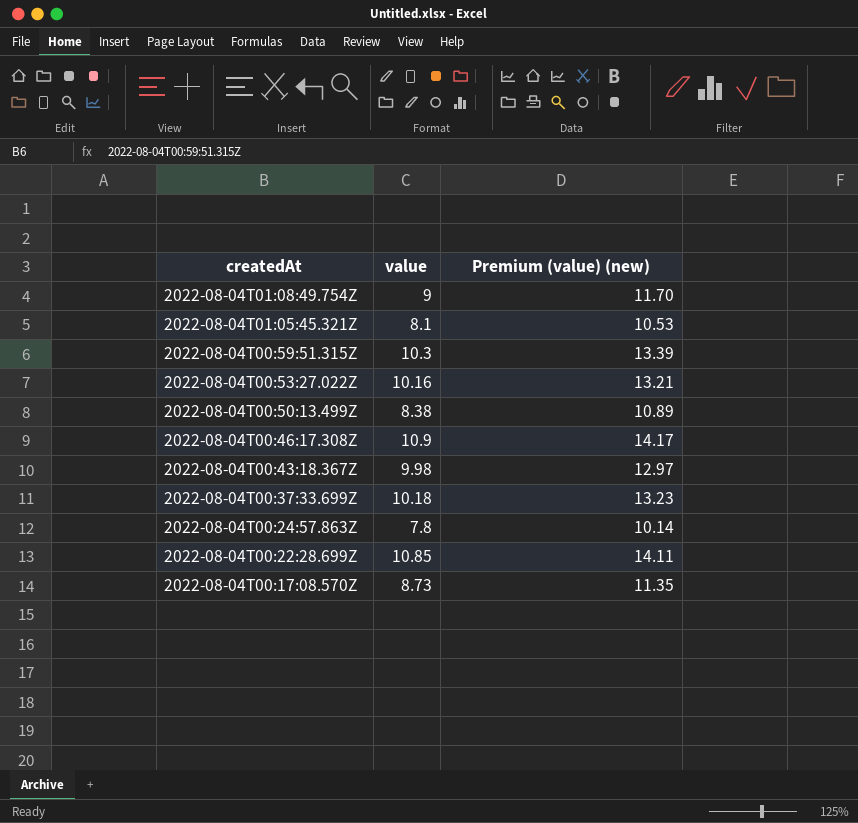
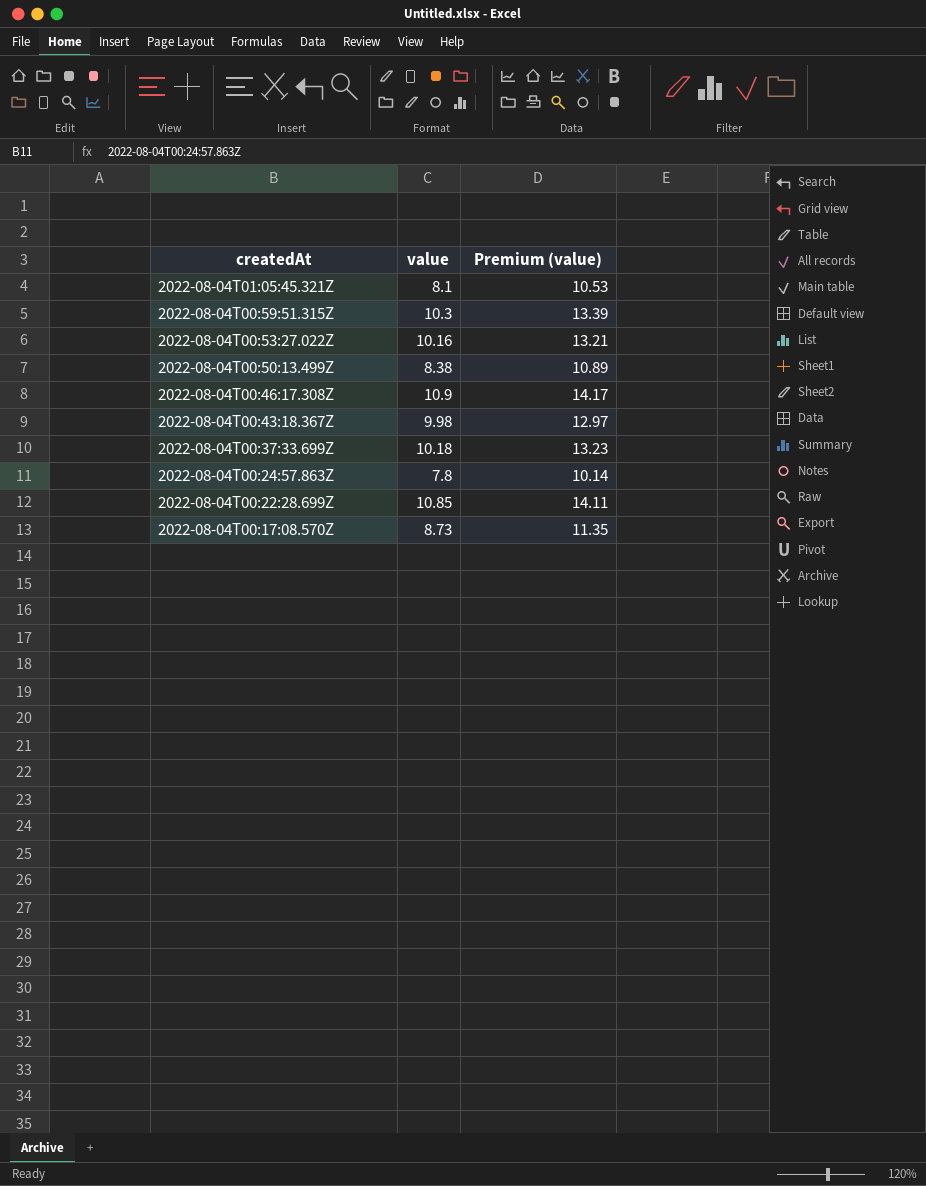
column name: Premium (value) (new) -> Premium (value)
row 2022-08-04T01:08:49.754Z: 9 | 11.70 -> none

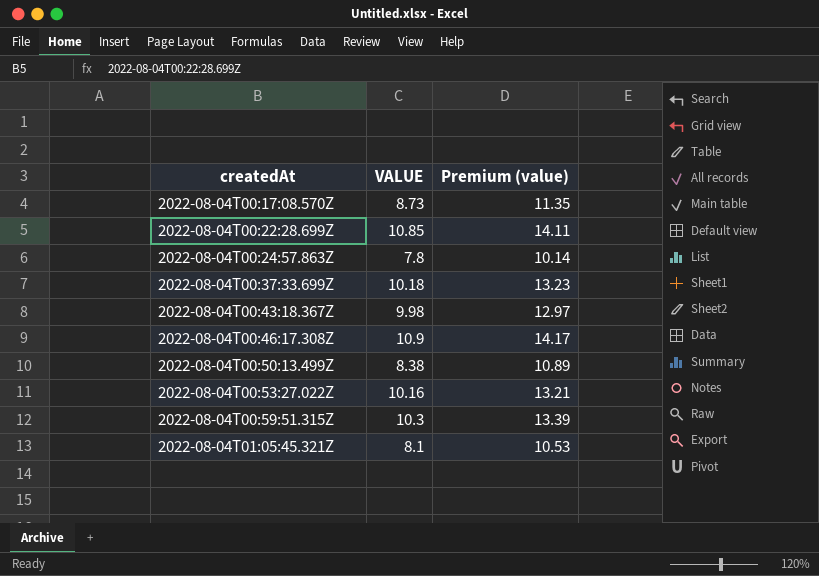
row order: createdAt descending -> createdAt ascending
column name: value -> VALUE

